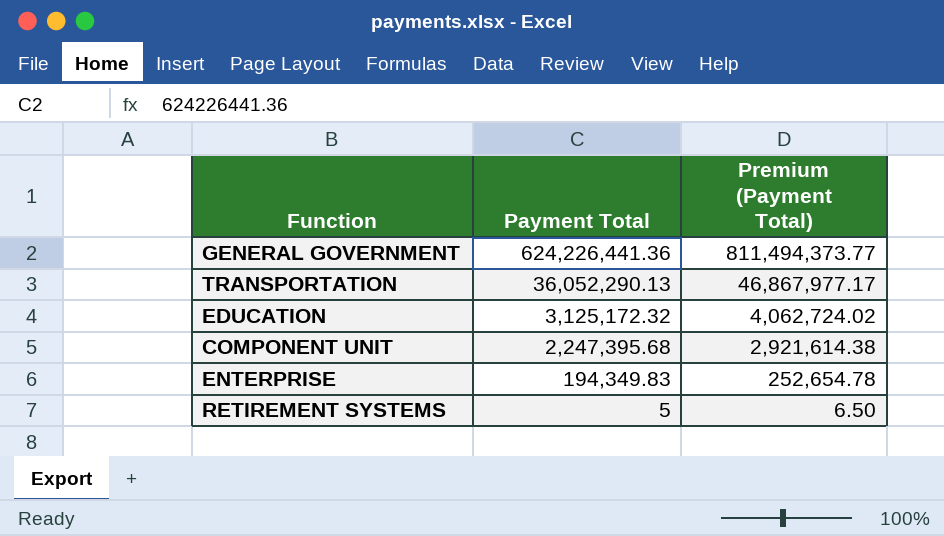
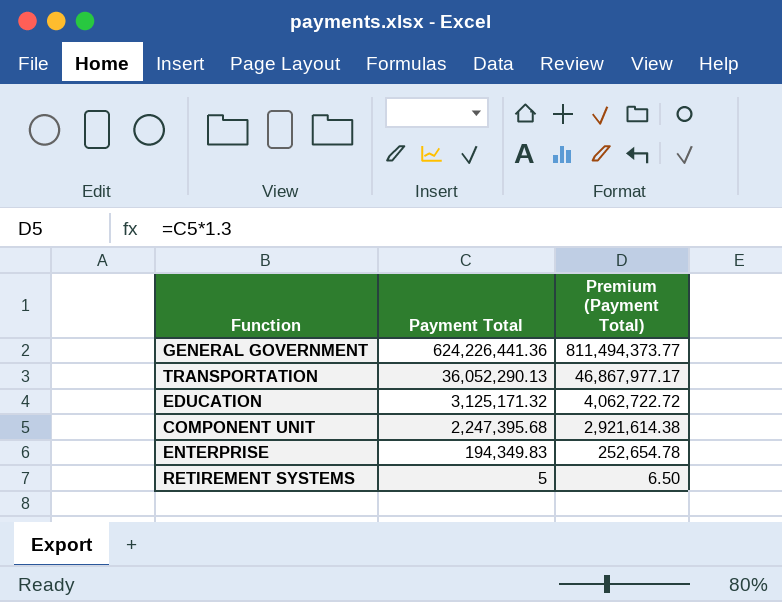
EDUCATION | Payment Total: 3,125,172.32 -> 3,125,171.32
EDUCATION | Premium (Payment Total): 4,062,724.02 -> 4,062,722.72

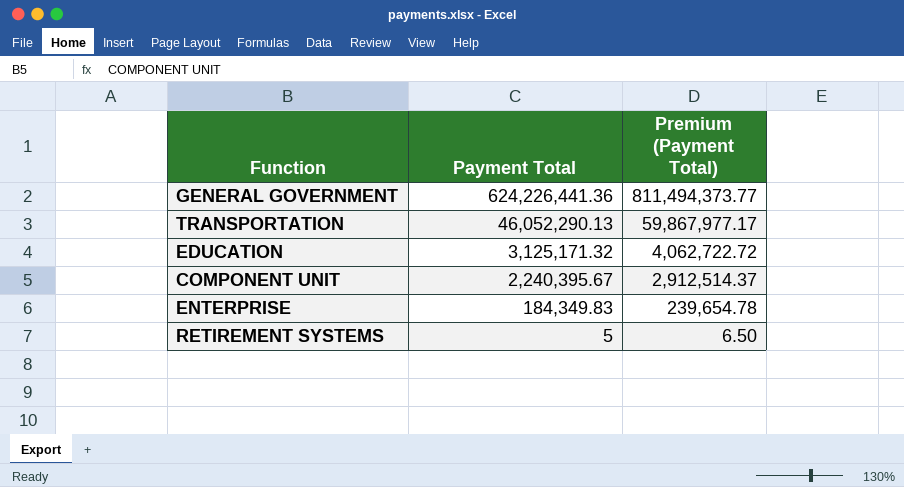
TRANSPORTATION | Payment Total: 36,052,290.13 -> 46,052,290.13
TRANSPORTATION | Premium (Payment Total): 46,867,977.17 -> 59,867,977.17
COMPONENT UNIT | Payment Total: 2,247,395.68 -> 2,240,395.67
COMPONENT UNIT | Premium (Payment Total): 2,921,614.38 -> 2,912,514.37
ENTERPRISE | Payment Total: 194,349.83 -> 184,349.83
ENTERPRISE | Premium (Payment Total): 252,654.78 -> 239,654.78

